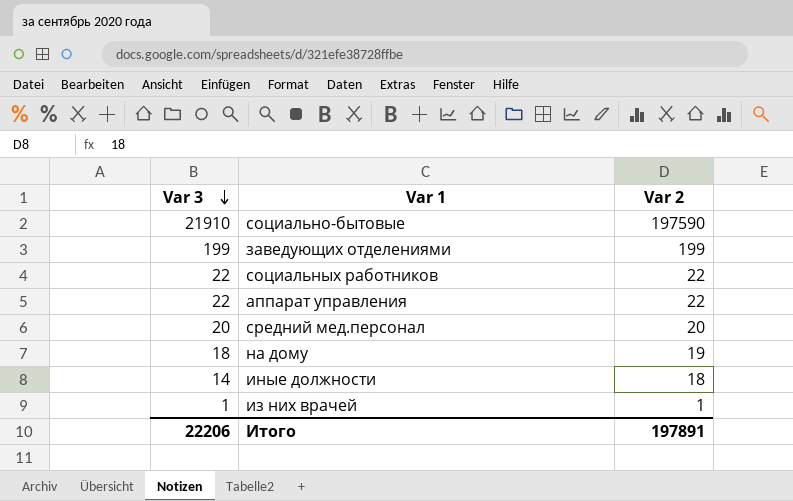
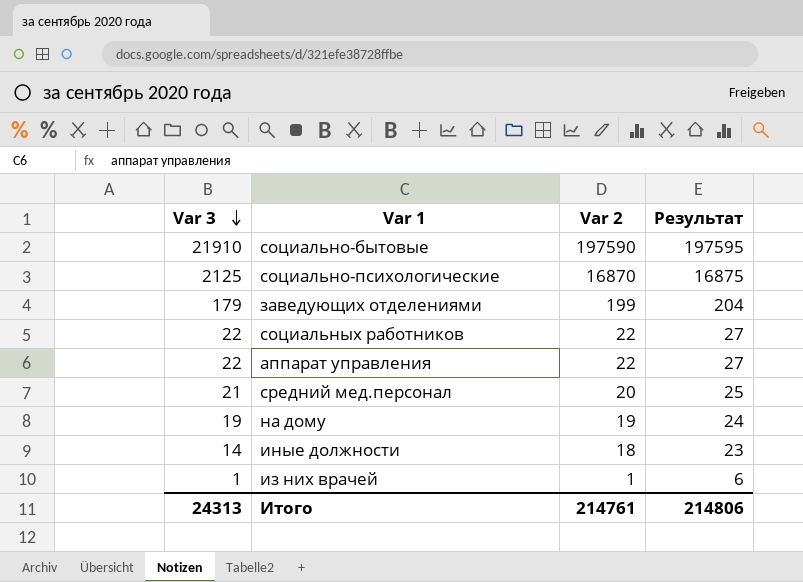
column Результат | formula: none -> [Var 2] + 5
row социально-психологические: none -> 2125 | 16870 | 16875
заведующих отделениями | Var 3: 199 -> 179
средний мед.персонал | Var 3: 20 -> 21
на дому | Var 3: 18 -> 19
Итого | Var 3: 22206 -> 24313
Итого | Var 2: 197891 -> 214761

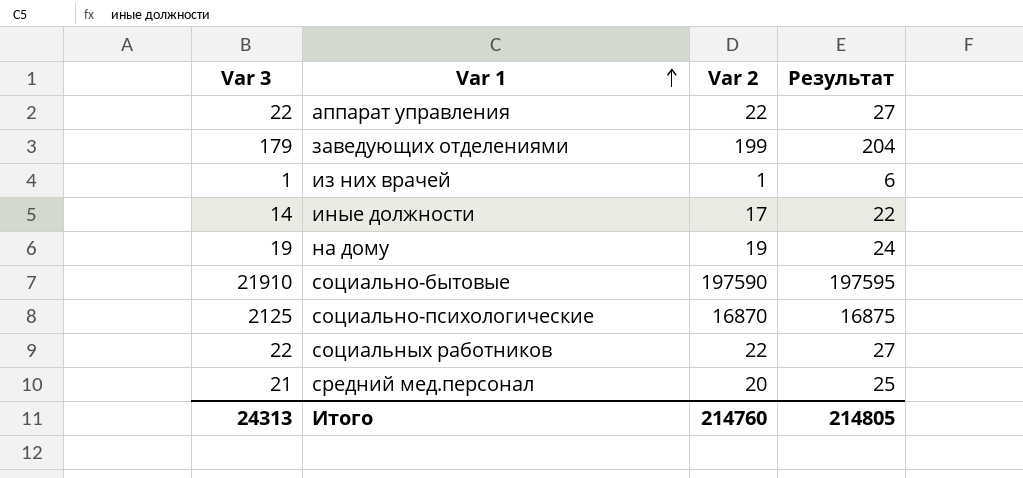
row order: Var 3 descending -> Var 1 ascending
иные должности | Var 2: 18 -> 17
иные должности | Результат: 23 -> 22
Итого | Var 2: 214761 -> 214760
Итого | Результат: 214806 -> 214805

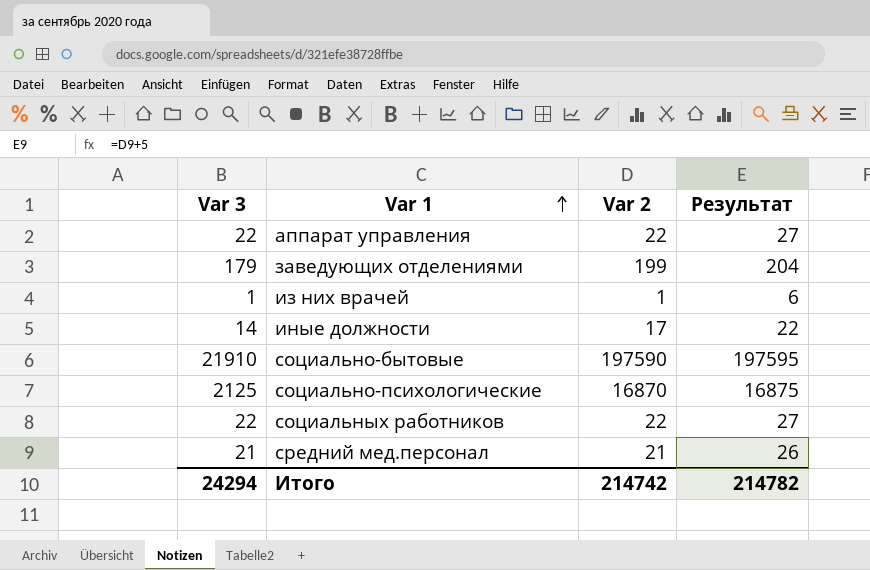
row на дому: 19 | 19 | 24 -> none
средний мед.персонал | Var 2: 20 -> 21
средний мед.персонал | Результат: 25 -> 26
Итого | Var 3: 24313 -> 24294
Итого | Var 2: 214760 -> 214742
Итого | Результат: 214805 -> 214782

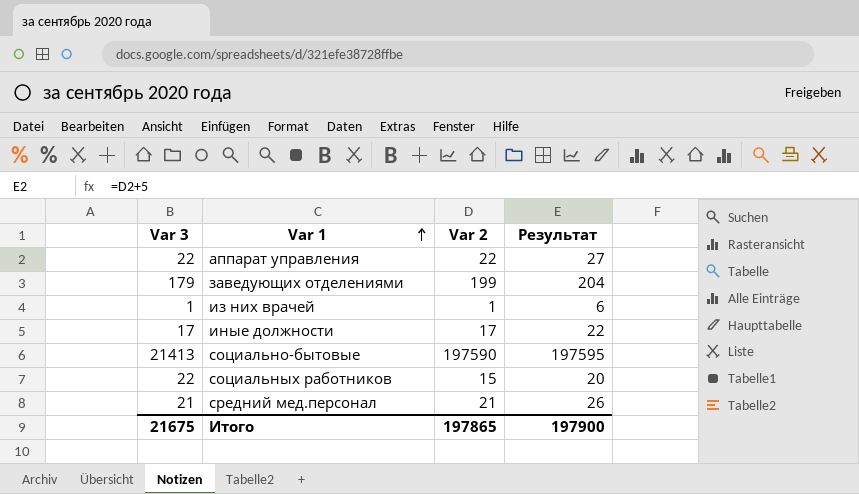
row социально-психологические: 2125 | 16870 | 16875 -> none
иные должности | Var 3: 14 -> 17
социально-бытовые | Var 3: 21910 -> 21413
социальных работников | Var 2: 22 -> 15
социальных работников | Результат: 27 -> 20
Итого | Var 3: 24294 -> 21675
Итого | Var 2: 214742 -> 197865
Итого | Результат: 214782 -> 197900

